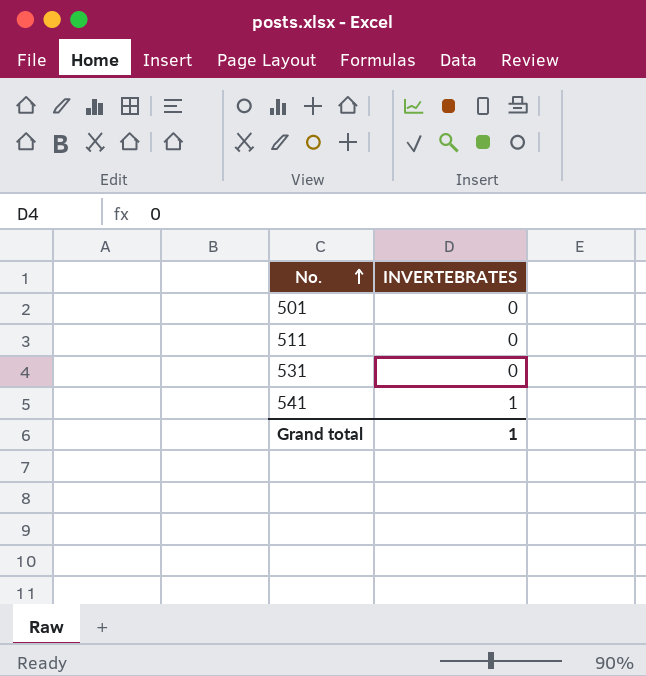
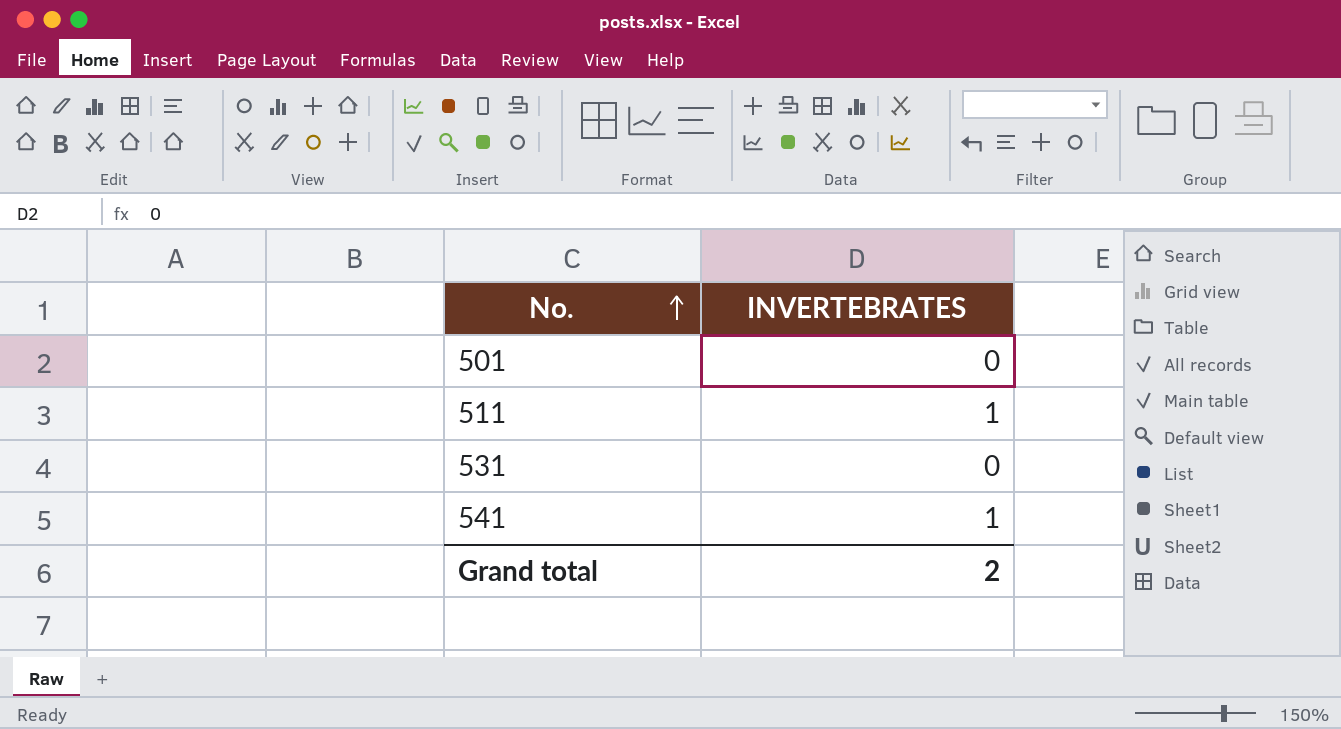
511 | INVERTEBRATES: 0 -> 1
Grand total | INVERTEBRATES: 1 -> 2

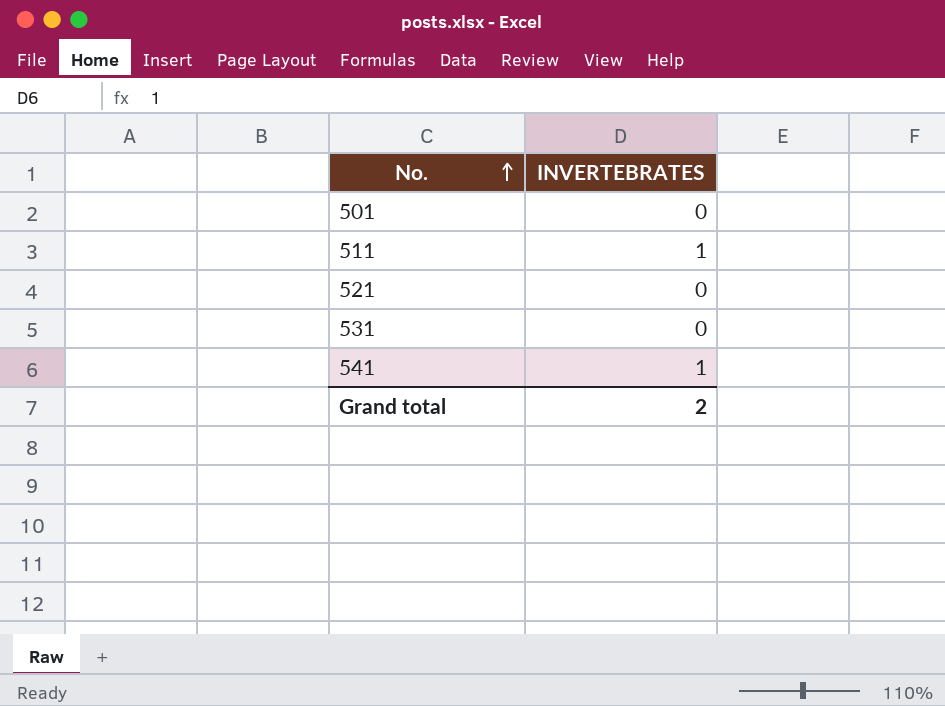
row 521: none -> 0

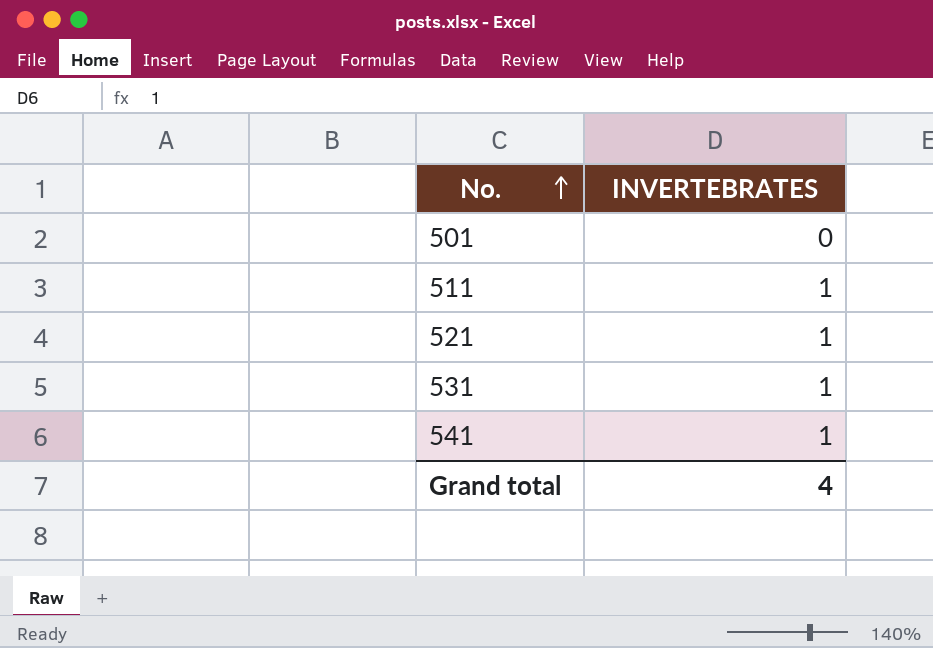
521 | INVERTEBRATES: 0 -> 1
531 | INVERTEBRATES: 0 -> 1
Grand total | INVERTEBRATES: 2 -> 4

